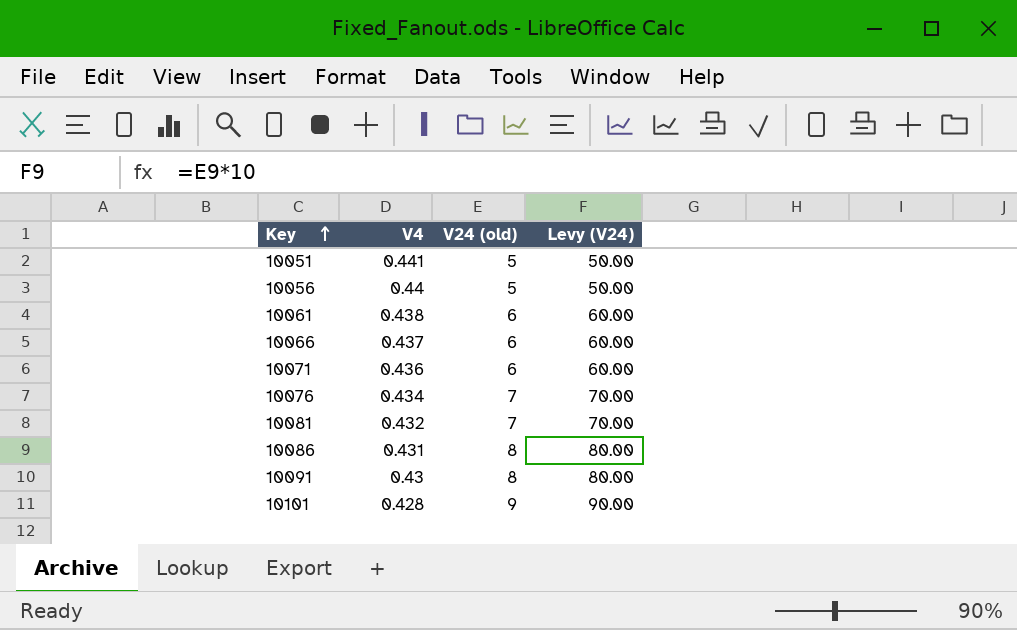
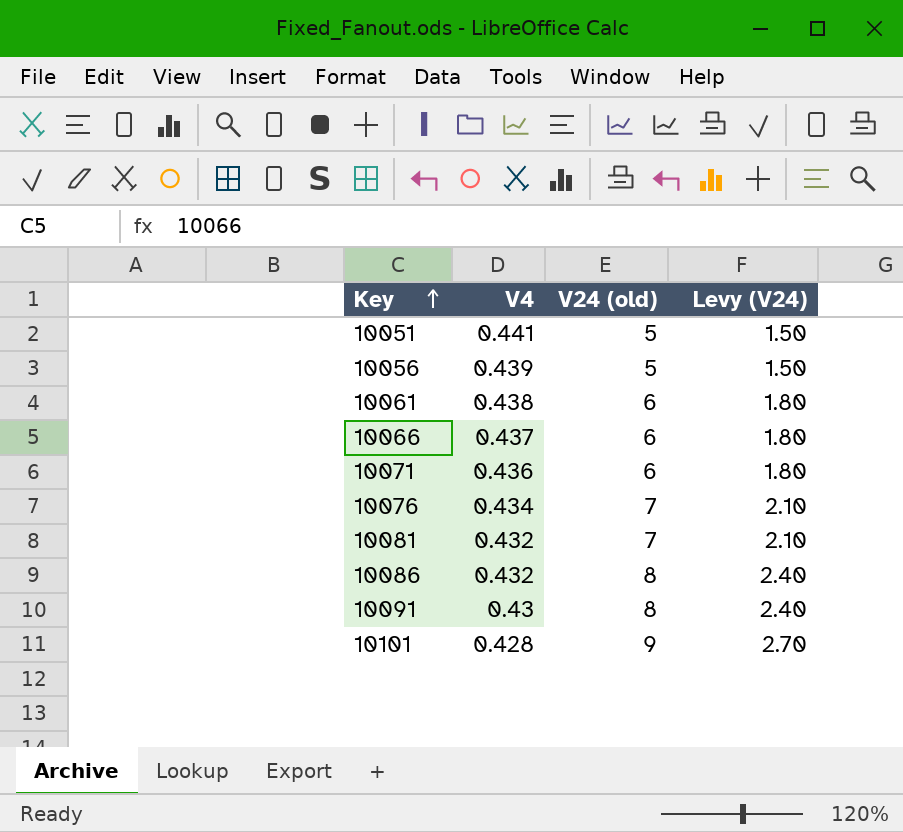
column Levy (V24) | formula: [V24 (old)] * 10 -> [V24 (old)] * 0.3
10056 | V4: 0.44 -> 0.439
10086 | V4: 0.431 -> 0.432

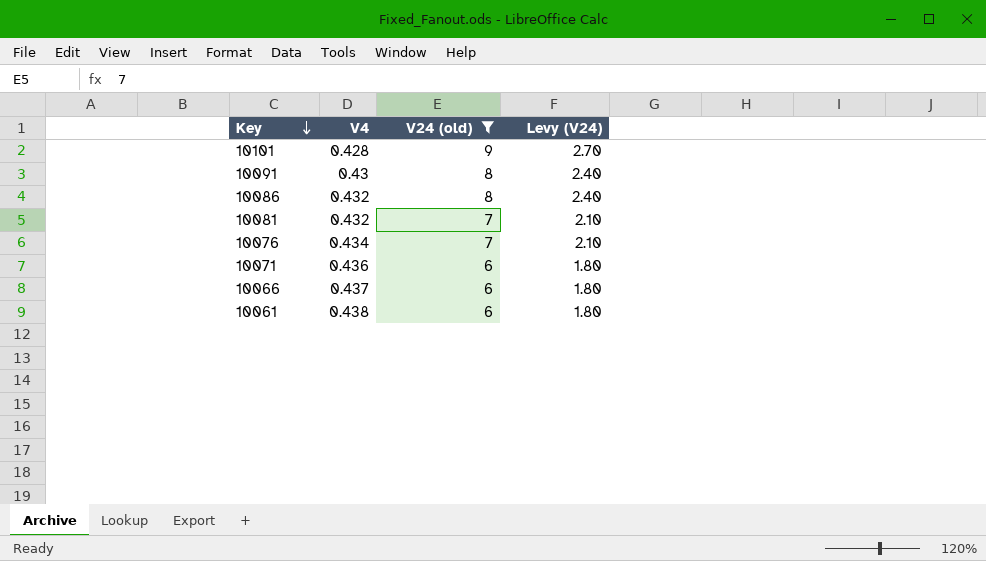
filter: none -> V24 (old) != 5
row order: Key ascending -> Key descending

